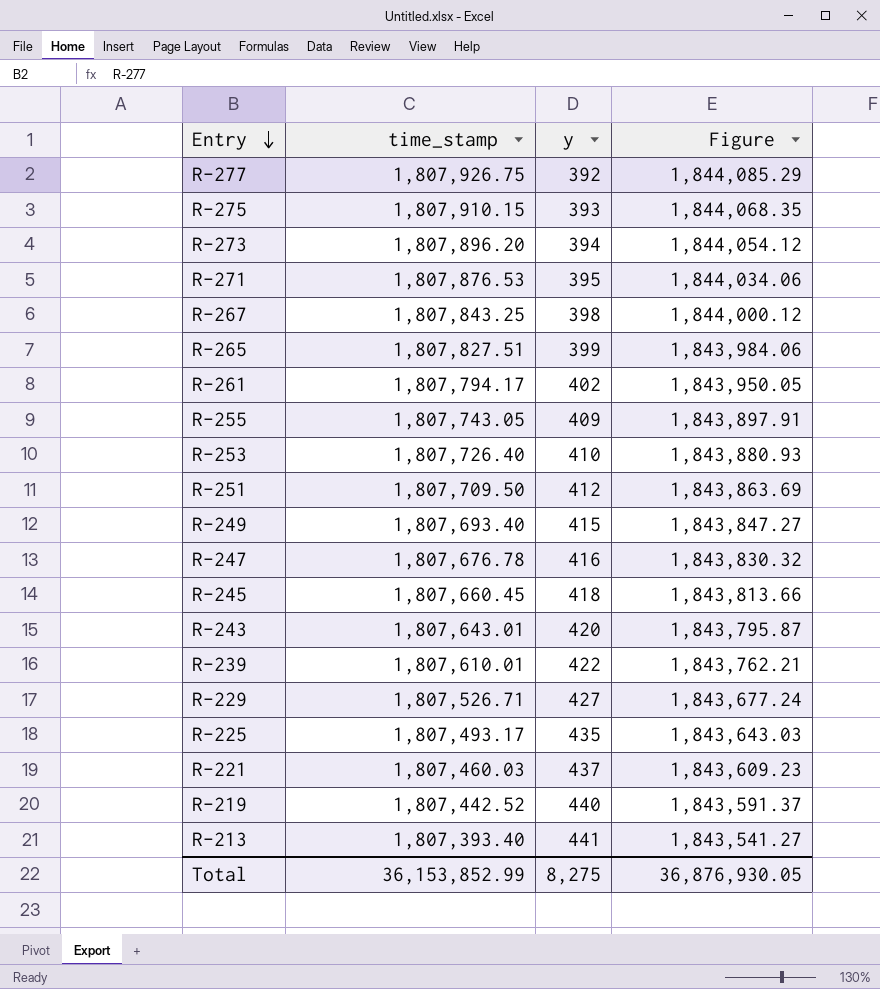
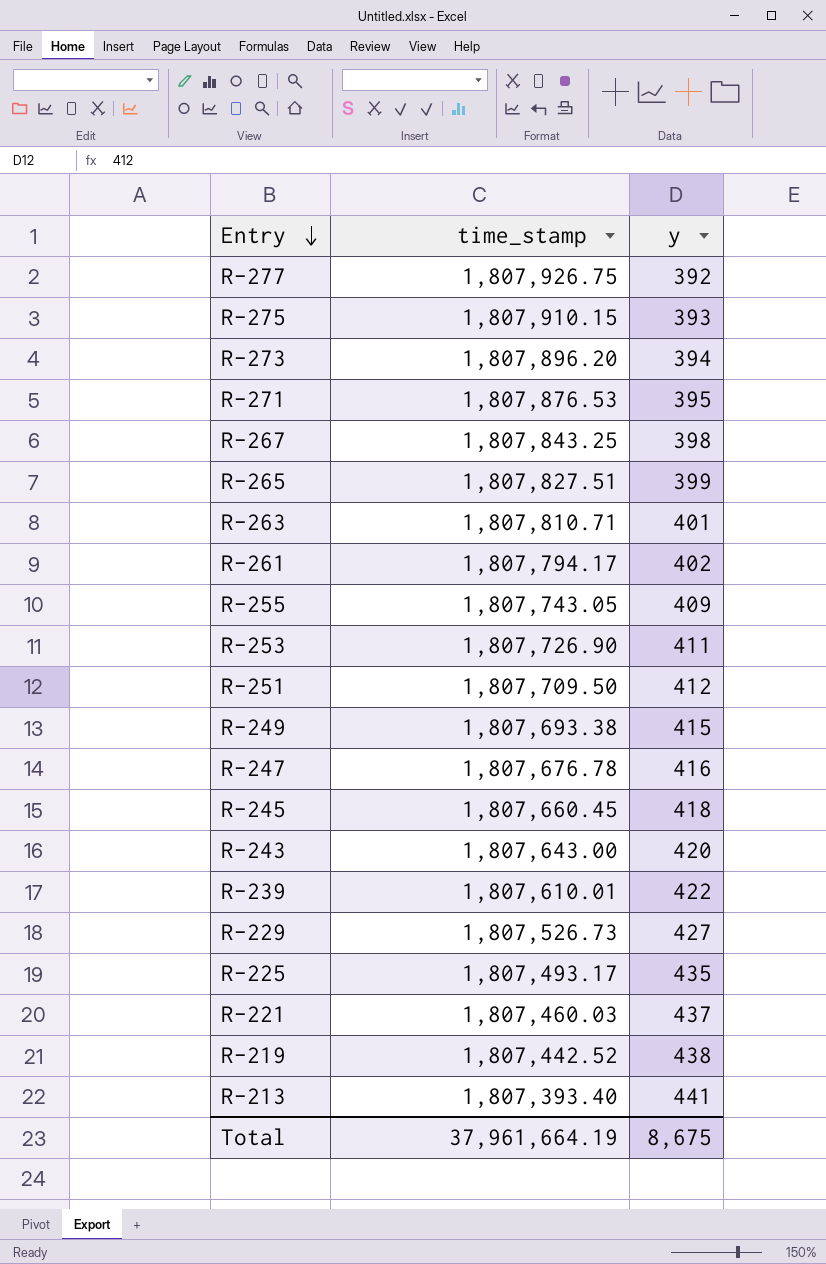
column Figure | formula: [time_stamp] * 1.02 -> none
row R-263: none -> 1,807,810.71 | 401
R-253 | time_stamp: 1,807,726.40 -> 1,807,726.90
R-253 | y: 410 -> 411
R-249 | time_stamp: 1,807,693.40 -> 1,807,693.38
R-243 | time_stamp: 1,807,643.01 -> 1,807,643.00
R-229 | time_stamp: 1,807,526.71 -> 1,807,526.73
R-219 | y: 440 -> 438
Total | time_stamp: 36,153,852.99 -> 37,961,664.19
Total | y: 8,275 -> 8,675

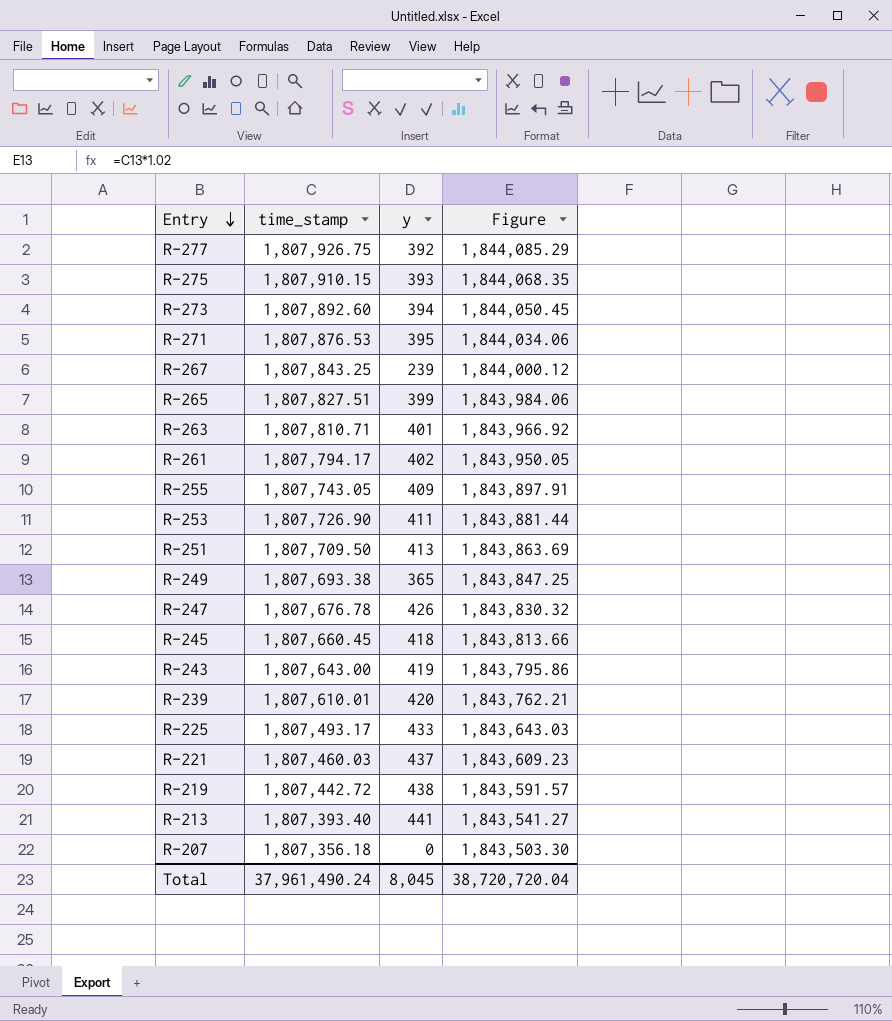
column Figure | formula: none -> [time_stamp] * 1.02
row R-229: 1,807,526.73 | 427 -> none
R-273 | time_stamp: 1,807,896.20 -> 1,807,892.60
R-267 | y: 398 -> 239
R-251 | y: 412 -> 413
R-249 | y: 415 -> 365
R-247 | y: 416 -> 426
R-243 | y: 420 -> 419
R-239 | y: 422 -> 420
R-225 | y: 435 -> 433
R-219 | time_stamp: 1,807,442.52 -> 1,807,442.72
row R-207: none -> 1,807,356.18 | 0 | 1,843,503.30
Total | time_stamp: 37,961,664.19 -> 37,961,490.24
Total | y: 8,675 -> 8,045

